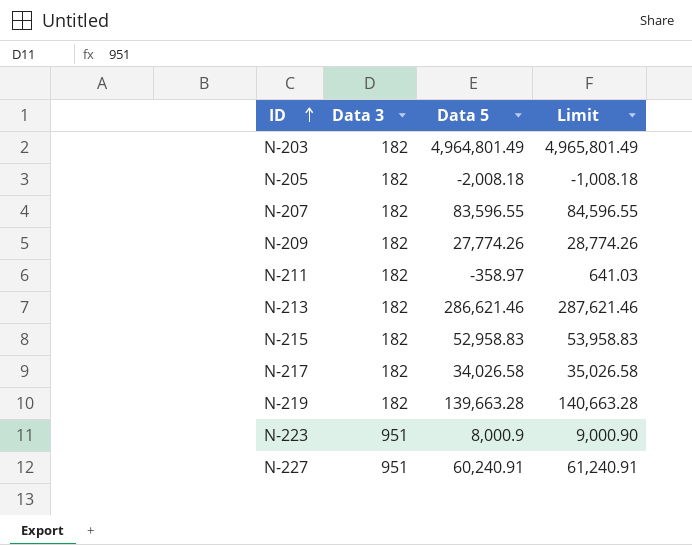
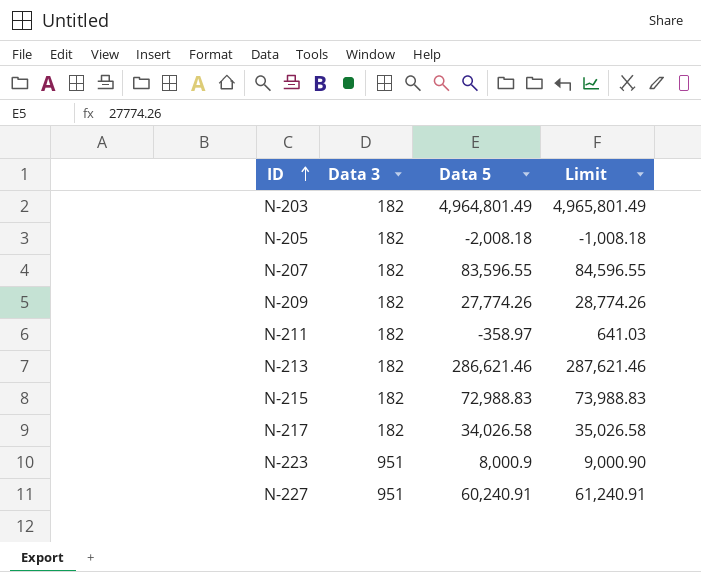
row N-219: 182 | 139,663.28 | 140,663.28 -> none
N-215 | Data 5: 52,958.83 -> 72,988.83
N-215 | Limit: 53,958.83 -> 73,988.83

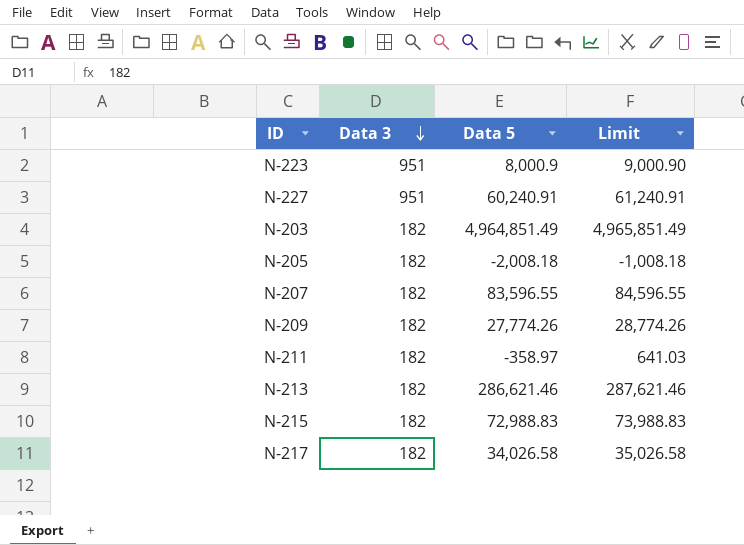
row order: ID ascending -> Data 3 descending
N-203 | Data 5: 4,964,801.49 -> 4,964,851.49
N-203 | Limit: 4,965,801.49 -> 4,965,851.49

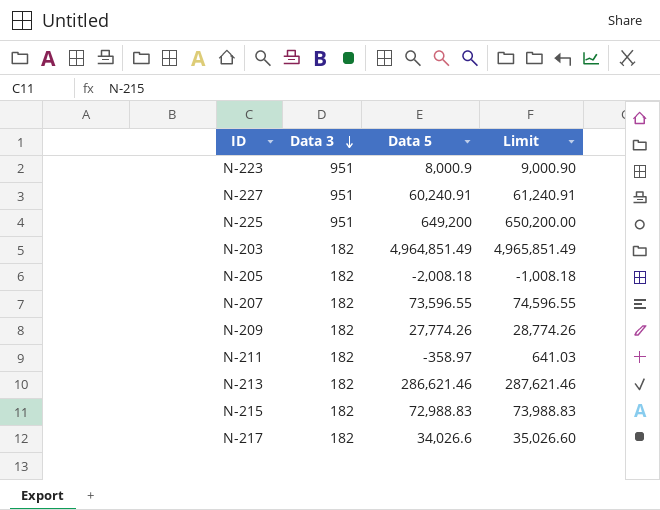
row N-225: none -> 951 | 649,200 | 650,200.00
N-207 | Data 5: 83,596.55 -> 73,596.55
N-207 | Limit: 84,596.55 -> 74,596.55
N-217 | Data 5: 34,026.58 -> 34,026.6
N-217 | Limit: 35,026.58 -> 35,026.60

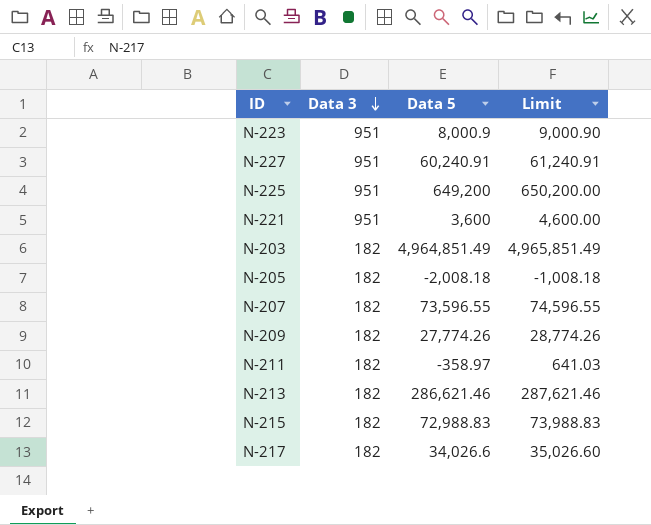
row N-221: none -> 951 | 3,600 | 4,600.00

